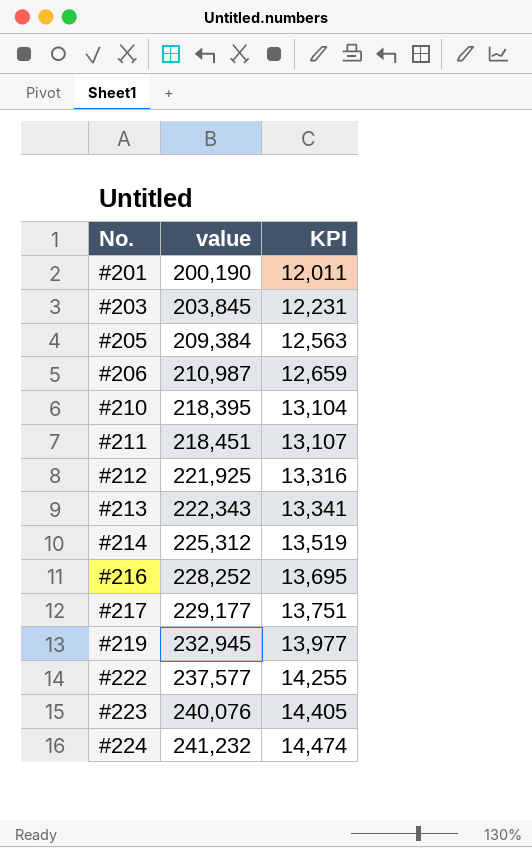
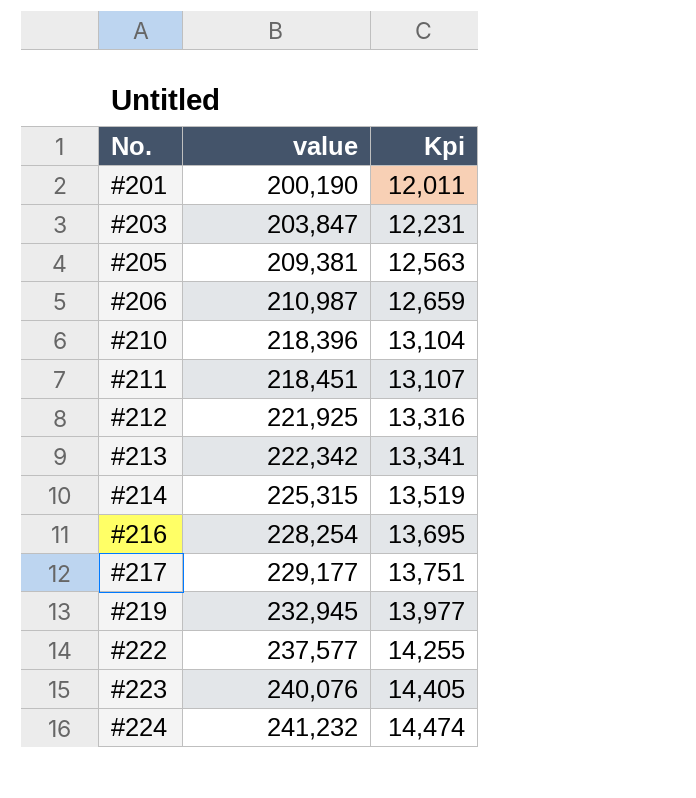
column name: KPI -> Kpi
#203 | value: 203,845 -> 203,847
#205 | value: 209,384 -> 209,381
#210 | value: 218,395 -> 218,396
#213 | value: 222,343 -> 222,342
#214 | value: 225,312 -> 225,315
#216 | value: 228,252 -> 228,254

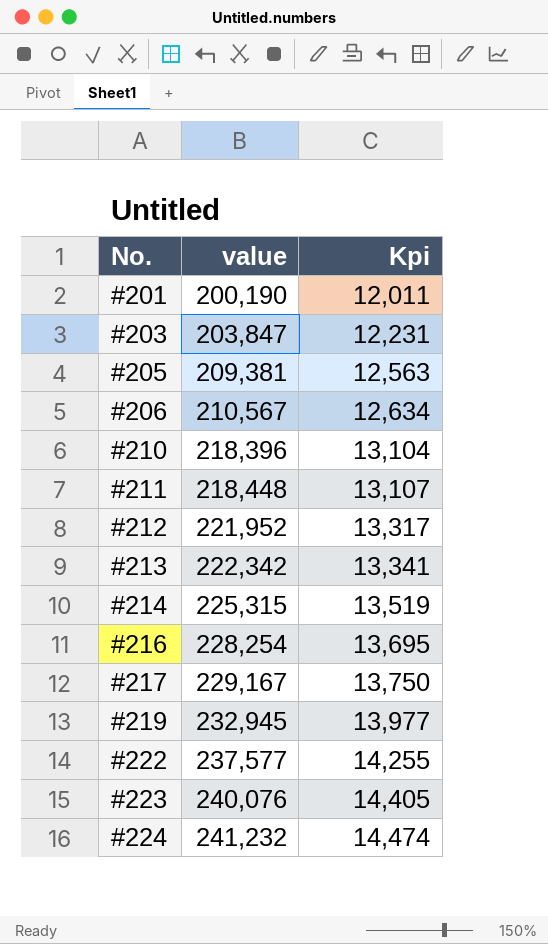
#206 | value: 210,987 -> 210,567
#206 | Kpi: 12,659 -> 12,634
#211 | value: 218,451 -> 218,448
#212 | value: 221,925 -> 221,952
#212 | Kpi: 13,316 -> 13,317
#217 | value: 229,177 -> 229,167
#217 | Kpi: 13,751 -> 13,750

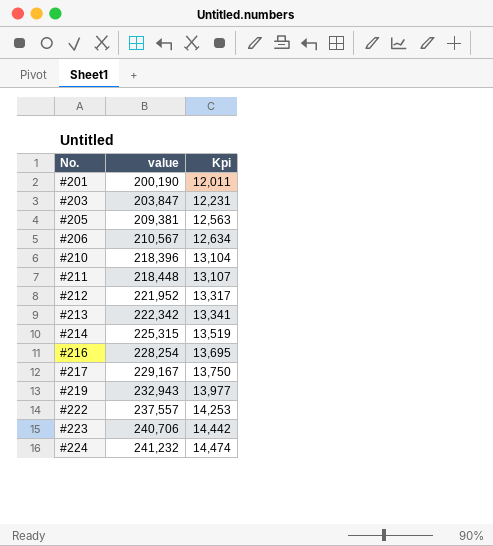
#219 | value: 232,945 -> 232,943
#222 | value: 237,577 -> 237,557
#222 | Kpi: 14,255 -> 14,253
#223 | value: 240,076 -> 240,706
#223 | Kpi: 14,405 -> 14,442

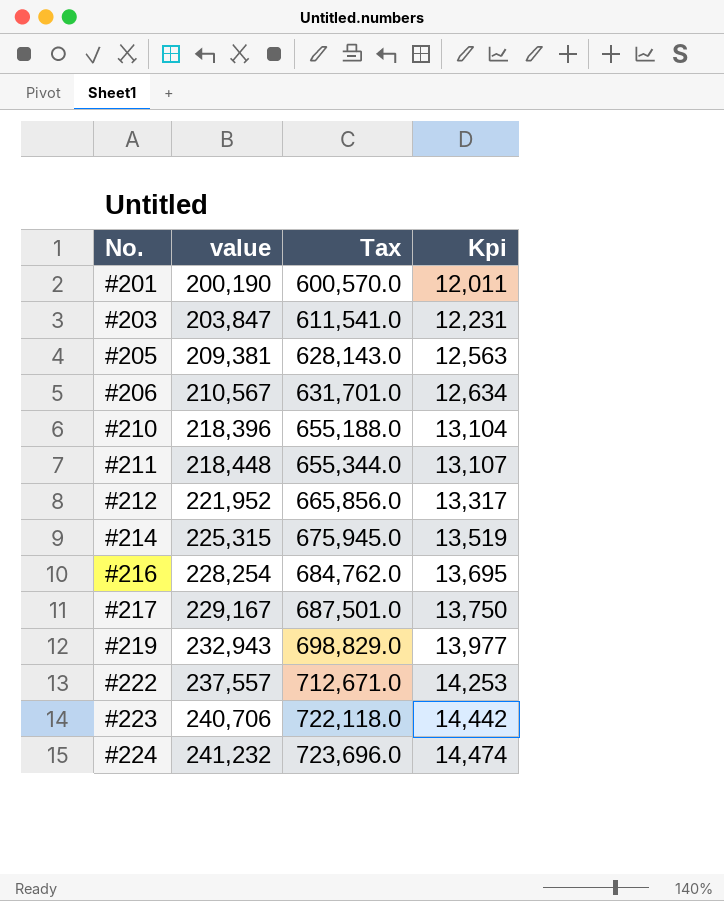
column Tax | formula: none -> [value] * 3
row #213: 222,342 | 13,341 -> none

